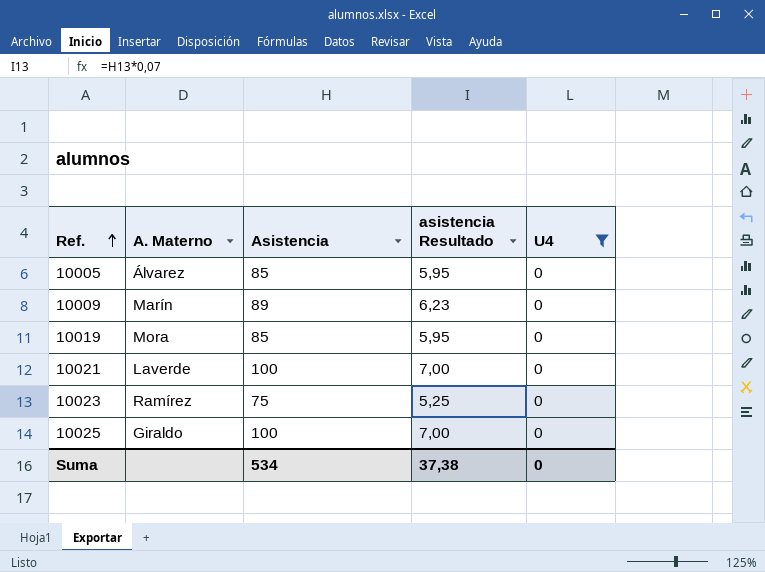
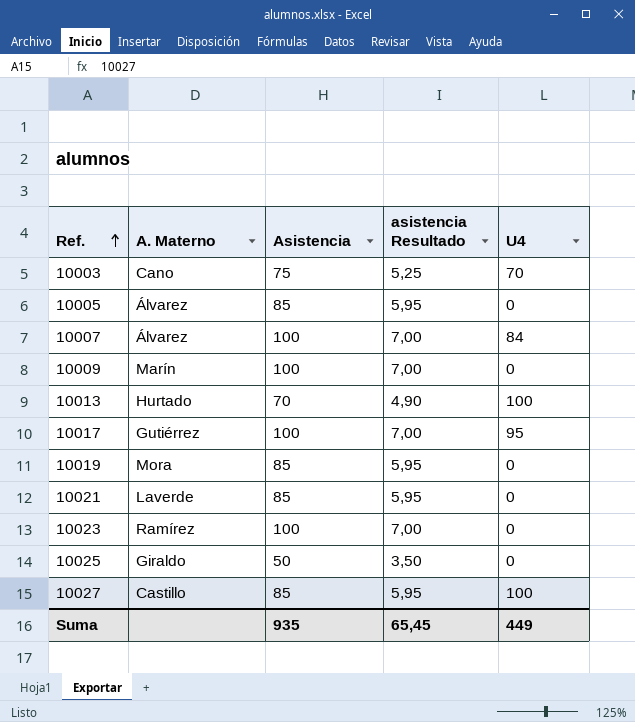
filter: U4 = 0 -> none
10009 | Asistencia: 89 -> 100
10009 | asistencia Resultado: 6,23 -> 7,00
10021 | Asistencia: 100 -> 85
10021 | asistencia Resultado: 7,00 -> 5,95
10023 | Asistencia: 75 -> 100
10023 | asistencia Resultado: 5,25 -> 7,00
10025 | Asistencia: 100 -> 50
10025 | asistencia Resultado: 7,00 -> 3,50
Suma | Asistencia: 534 -> 935
Suma | asistencia Resultado: 37,38 -> 65,45
Suma | U4: 0 -> 449

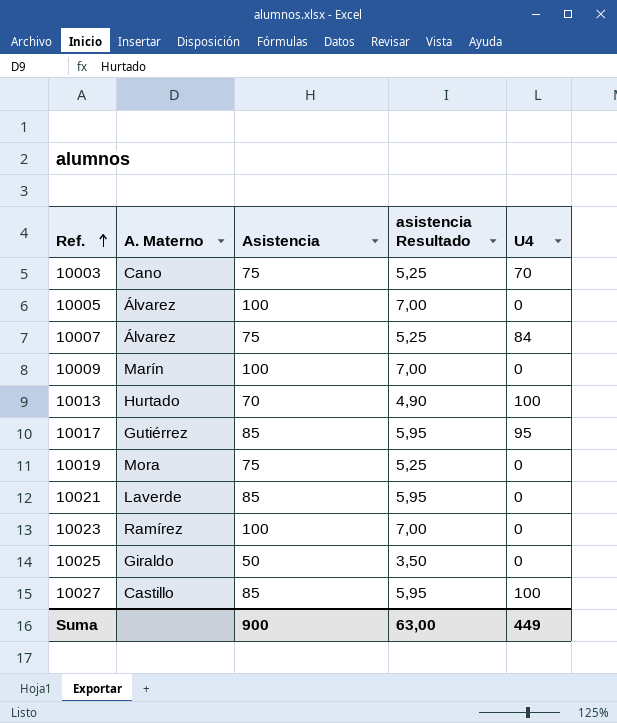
10005 | Asistencia: 85 -> 100
10005 | asistencia Resultado: 5,95 -> 7,00
10007 | Asistencia: 100 -> 75
10007 | asistencia Resultado: 7,00 -> 5,25
10017 | Asistencia: 100 -> 85
10017 | asistencia Resultado: 7,00 -> 5,95
10019 | Asistencia: 85 -> 75
10019 | asistencia Resultado: 5,95 -> 5,25
Suma | Asistencia: 935 -> 900
Suma | asistencia Resultado: 65,45 -> 63,00

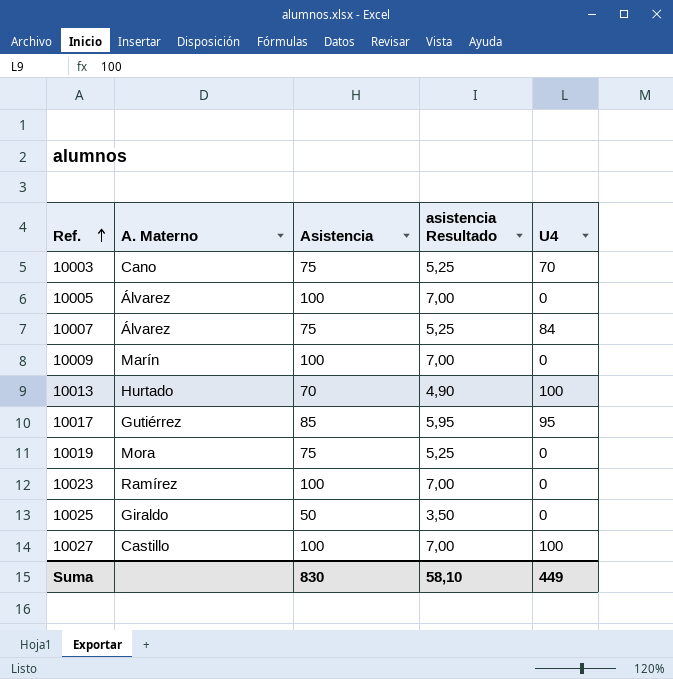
row 10021: Laverde | 85 | 5,95 | 0 -> none
10027 | Asistencia: 85 -> 100
10027 | asistencia Resultado: 5,95 -> 7,00
Suma | Asistencia: 900 -> 830
Suma | asistencia Resultado: 63,00 -> 58,10

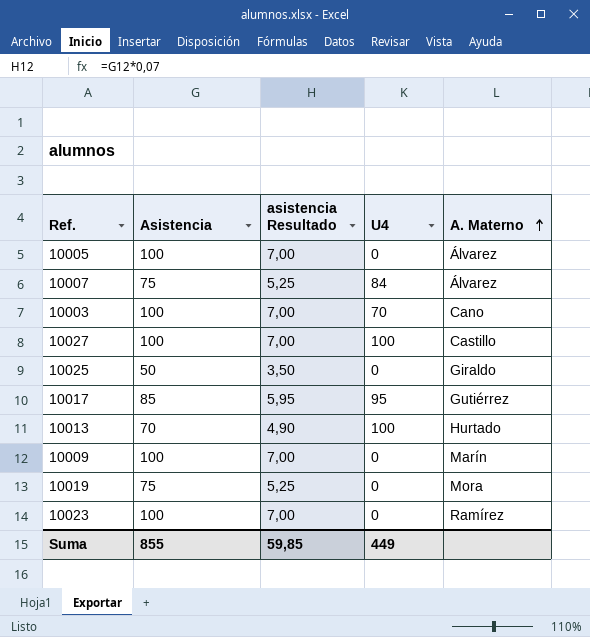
row order: Ref. ascending -> A. Materno ascending
column A. Materno | position: 2 -> 5
10003 | Asistencia: 75 -> 100
10003 | asistencia Resultado: 5,25 -> 7,00
Suma | Asistencia: 830 -> 855
Suma | asistencia Resultado: 58,10 -> 59,85

